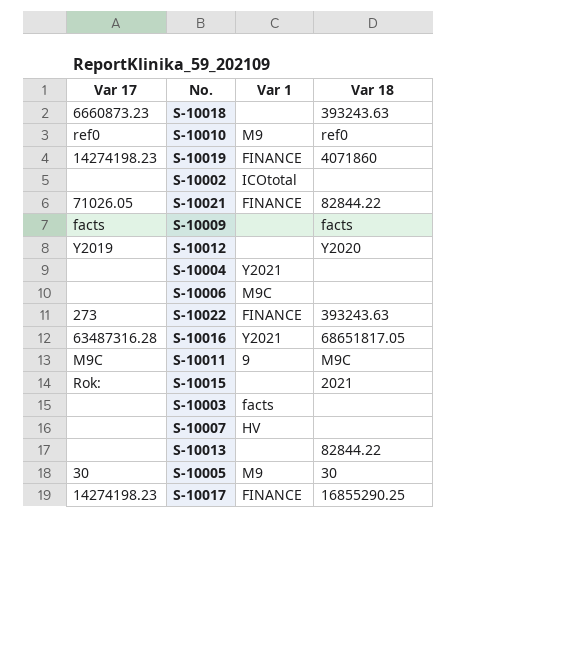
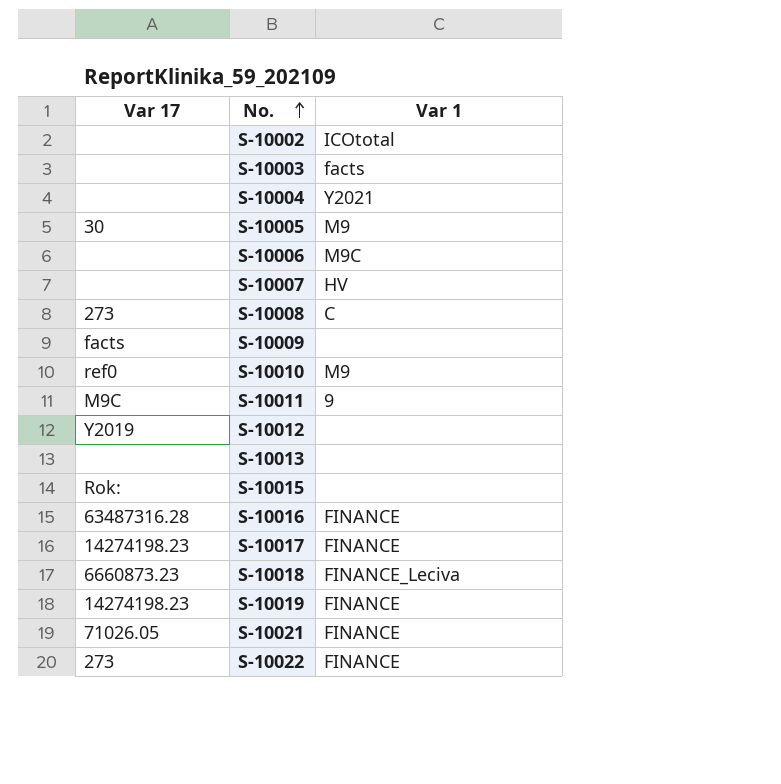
row order: none -> No. ascending
column Var 18 | position: 4 -> none
row S-10008: none -> 273 | C
S-10016 | Var 1: Y2021 -> FINANCE
S-10018 | Var 1: none -> FINANCE_Leciva

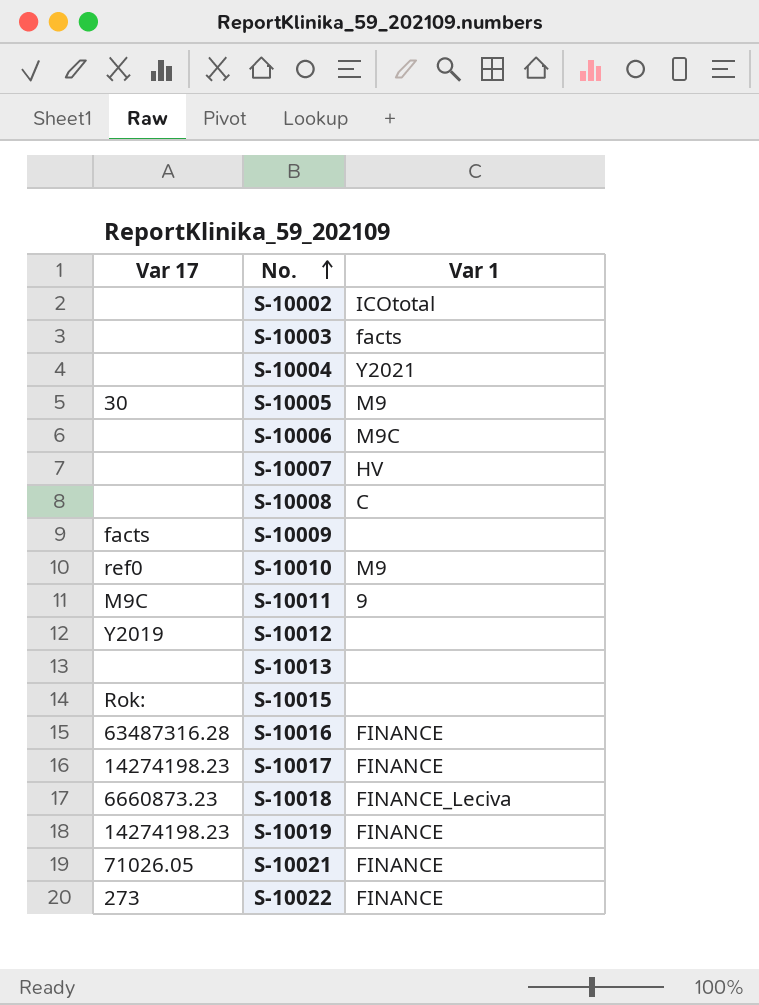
S-10008 | Var 17: 273 -> none

